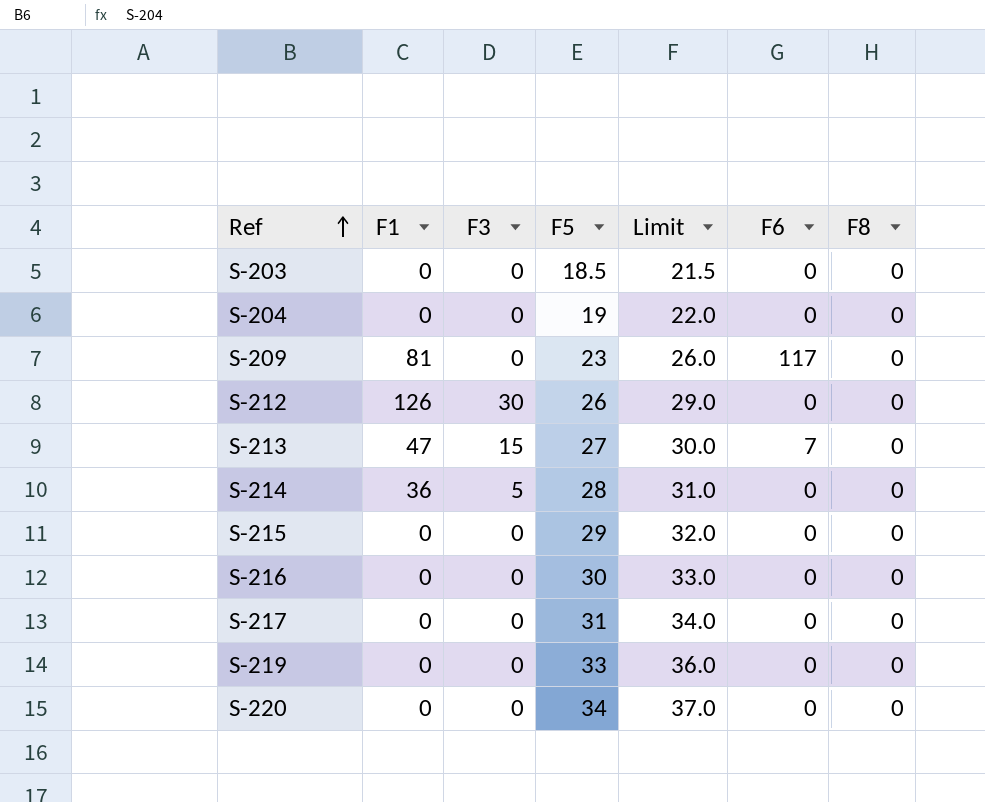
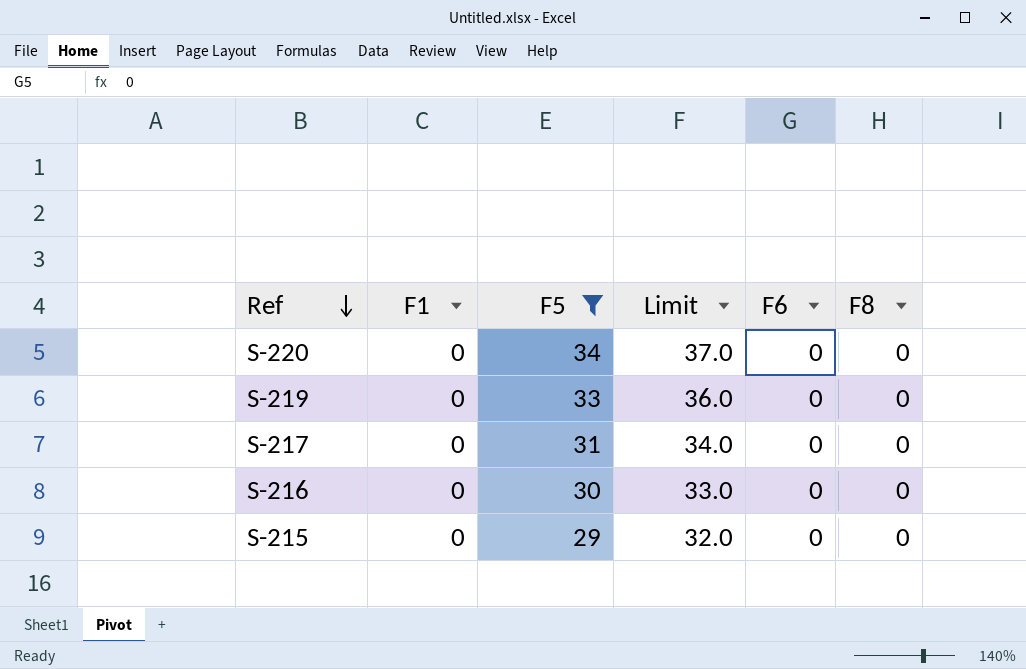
filter: none -> F5 >= 29
row order: Ref ascending -> Ref descending
column F3 | position: 3 -> none

